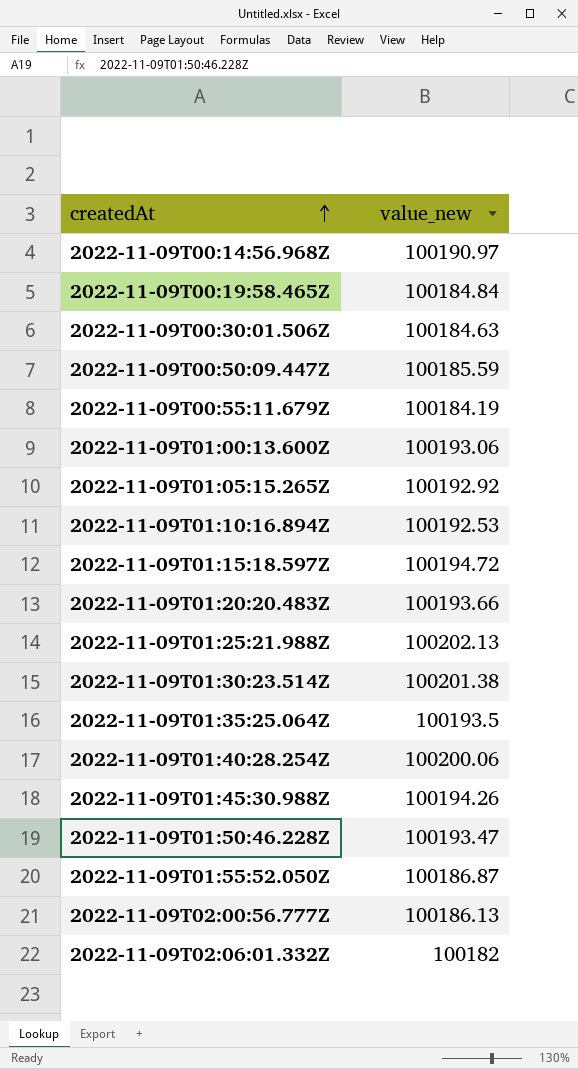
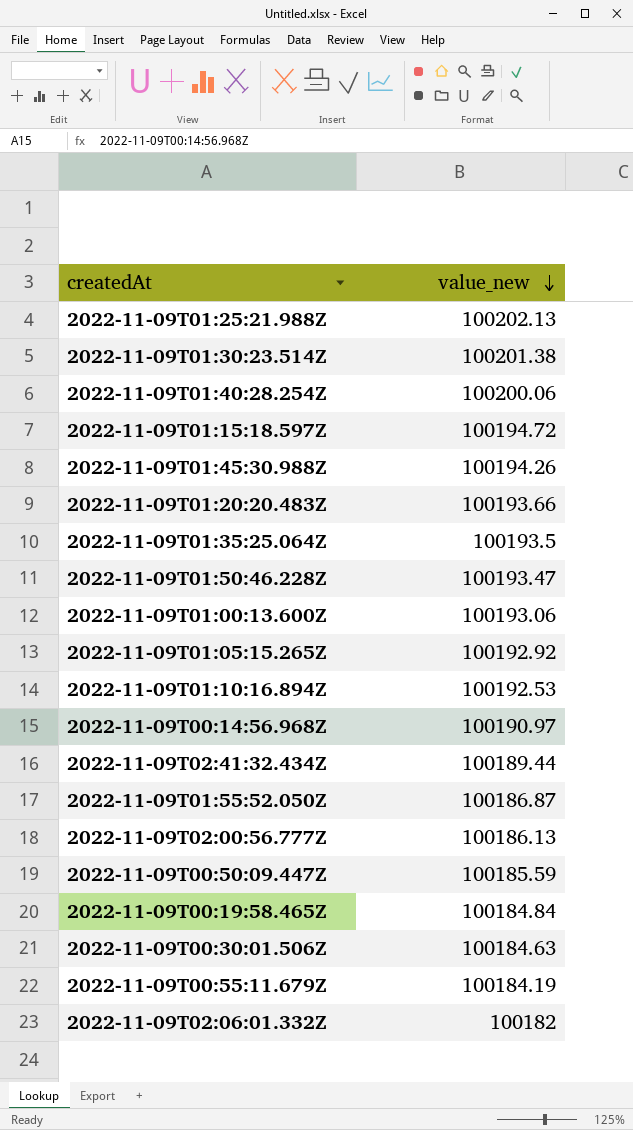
row order: createdAt ascending -> value_new descending
row 2022-11-09T02:41:32.434Z: none -> 100189.44

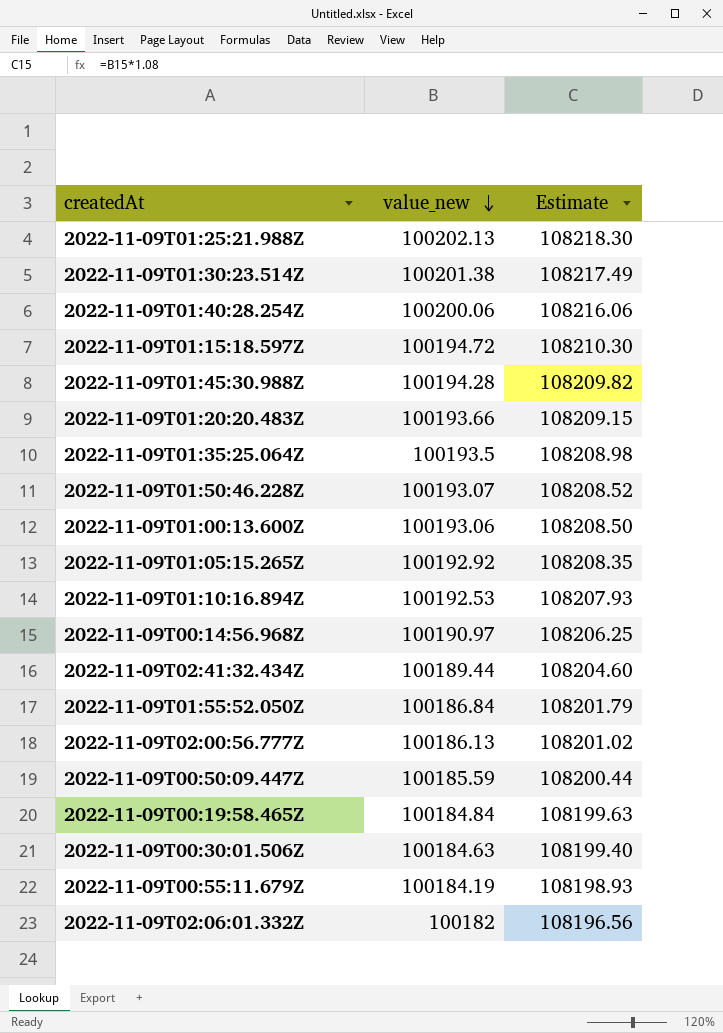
column Estimate | formula: none -> [value_new] * 1.08
2022-11-09T01:45:30.988Z | value_new: 100194.26 -> 100194.28
2022-11-09T01:50:46.228Z | value_new: 100193.47 -> 100193.07
2022-11-09T01:55:52.050Z | value_new: 100186.87 -> 100186.84

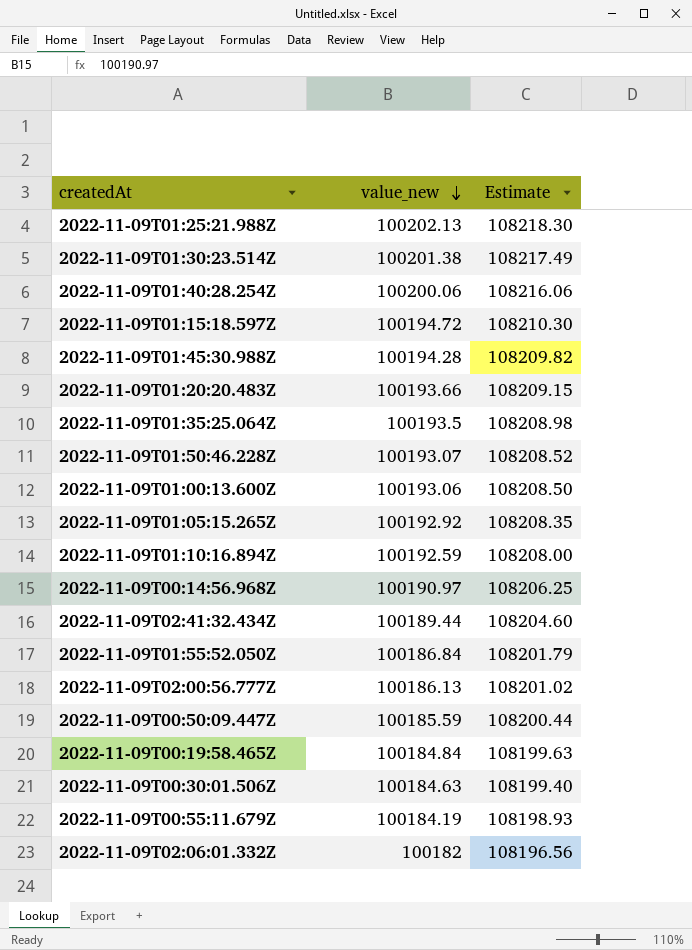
2022-11-09T01:10:16.894Z | value_new: 100192.53 -> 100192.59
2022-11-09T01:10:16.894Z | Estimate: 108207.93 -> 108208.00

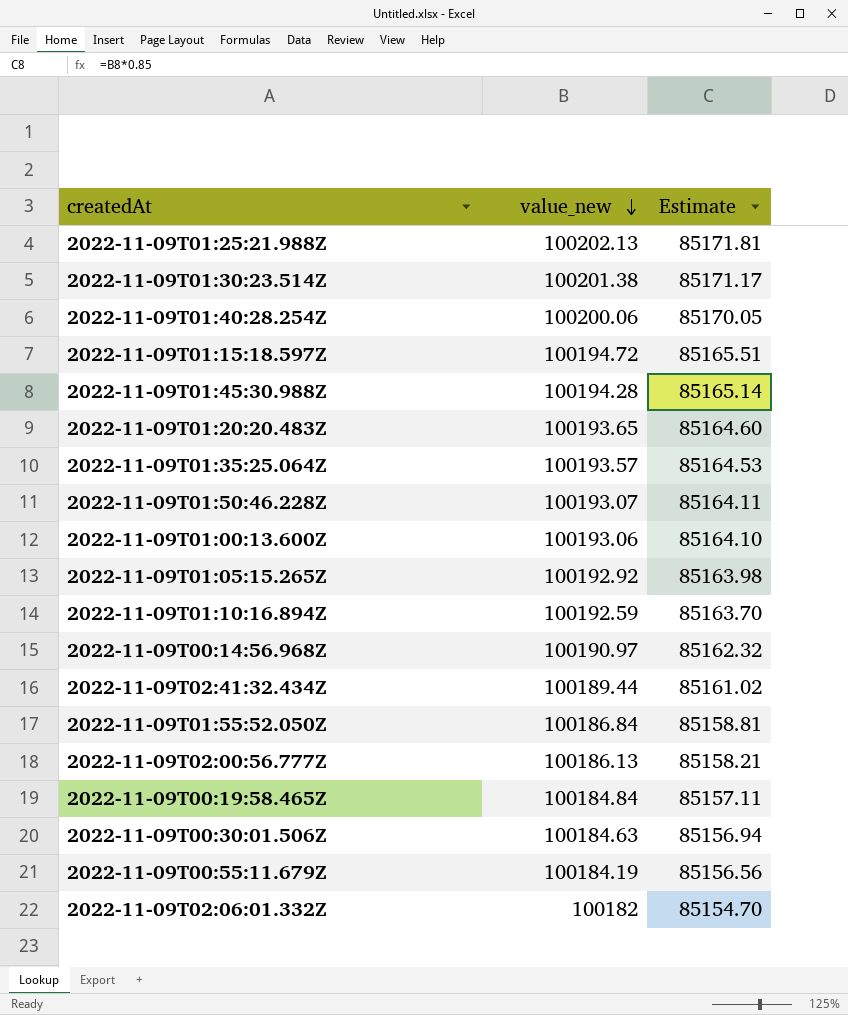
column Estimate | formula: [value_new] * 1.08 -> [value_new] * 0.85
row 2022-11-09T00:50:09.447Z: 100185.59 | 108200.44 -> none
2022-11-09T01:20:20.483Z | value_new: 100193.66 -> 100193.65
2022-11-09T01:35:25.064Z | value_new: 100193.5 -> 100193.57

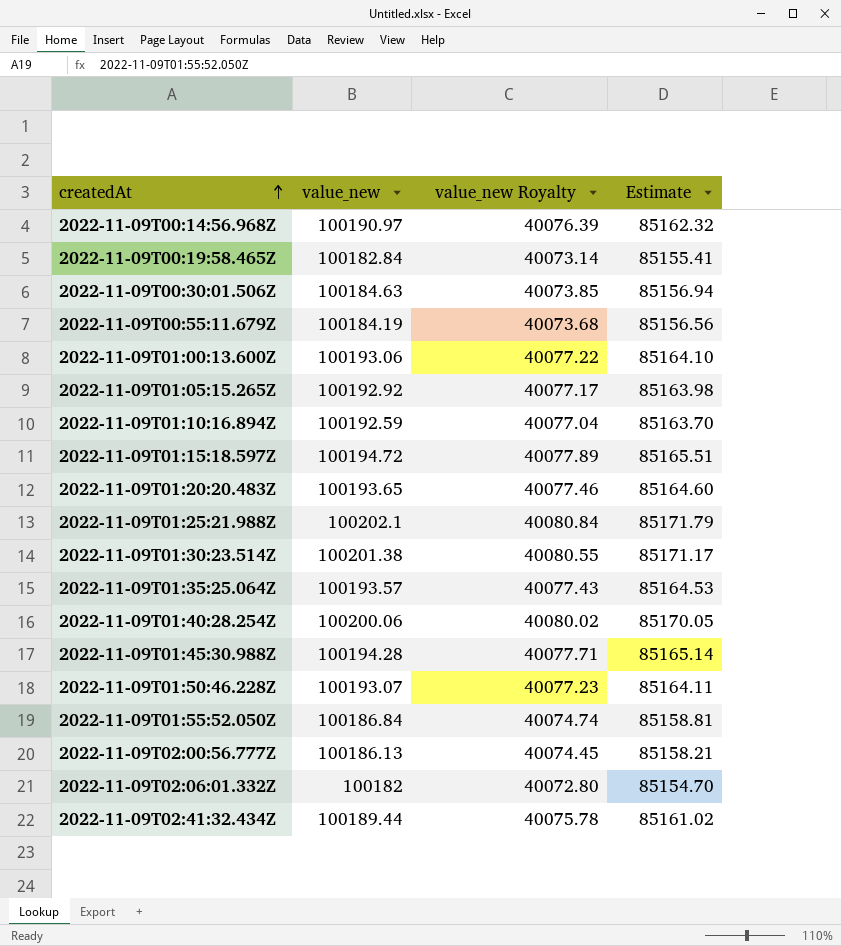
row order: value_new descending -> createdAt ascending
column value_new Royalty | formula: none -> [value_new] * 0.4
2022-11-09T00:19:58.465Z | value_new: 100184.84 -> 100182.84
2022-11-09T00:19:58.465Z | Estimate: 85157.11 -> 85155.41
2022-11-09T01:25:21.988Z | value_new: 100202.13 -> 100202.1
2022-11-09T01:25:21.988Z | Estimate: 85171.81 -> 85171.79

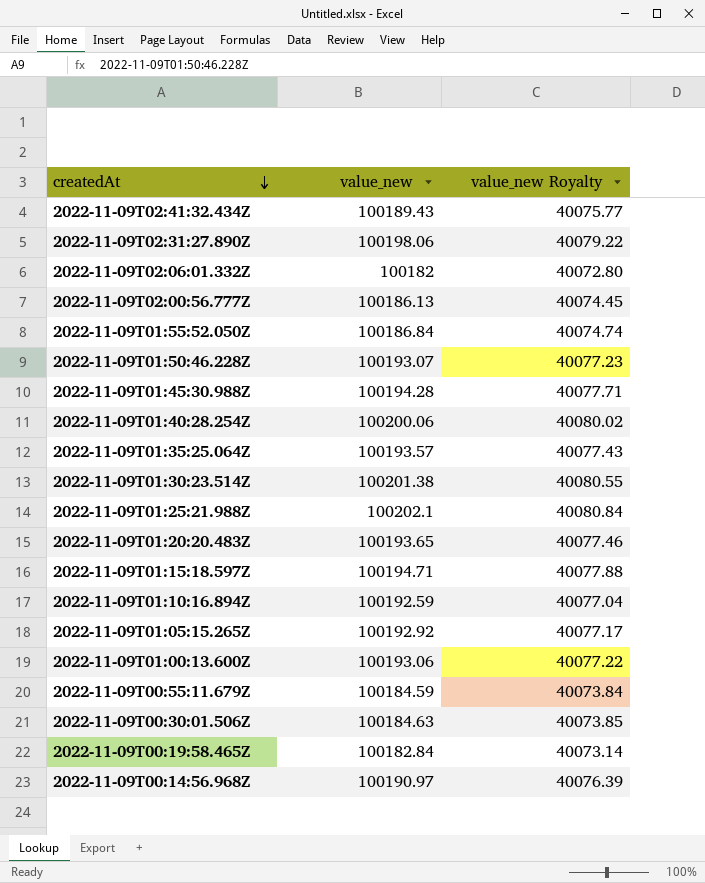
row order: createdAt ascending -> createdAt descending
column Estimate | formula: [value_new] * 0.85 -> none
2022-11-09T02:41:32.434Z | value_new: 100189.44 -> 100189.43
2022-11-09T02:41:32.434Z | value_new Royalty: 40075.78 -> 40075.77
row 2022-11-09T02:31:27.890Z: none -> 100198.06 | 40079.22
2022-11-09T01:15:18.597Z | value_new: 100194.72 -> 100194.71
2022-11-09T01:15:18.597Z | value_new Royalty: 40077.89 -> 40077.88
2022-11-09T00:55:11.679Z | value_new: 100184.19 -> 100184.59
2022-11-09T00:55:11.679Z | value_new Royalty: 40073.68 -> 40073.84

